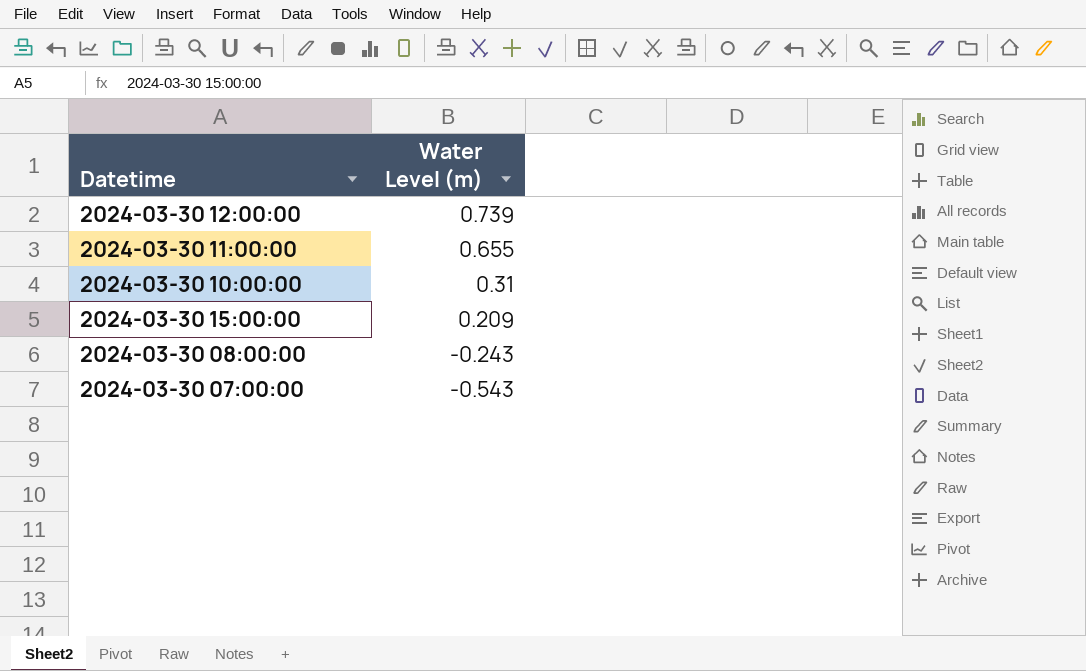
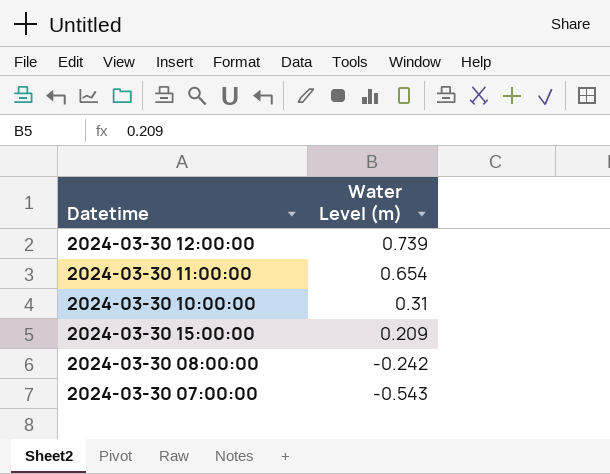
2024-03-30 11:00:00 | Water Level (m): 0.655 -> 0.654
2024-03-30 08:00:00 | Water Level (m): -0.243 -> -0.242

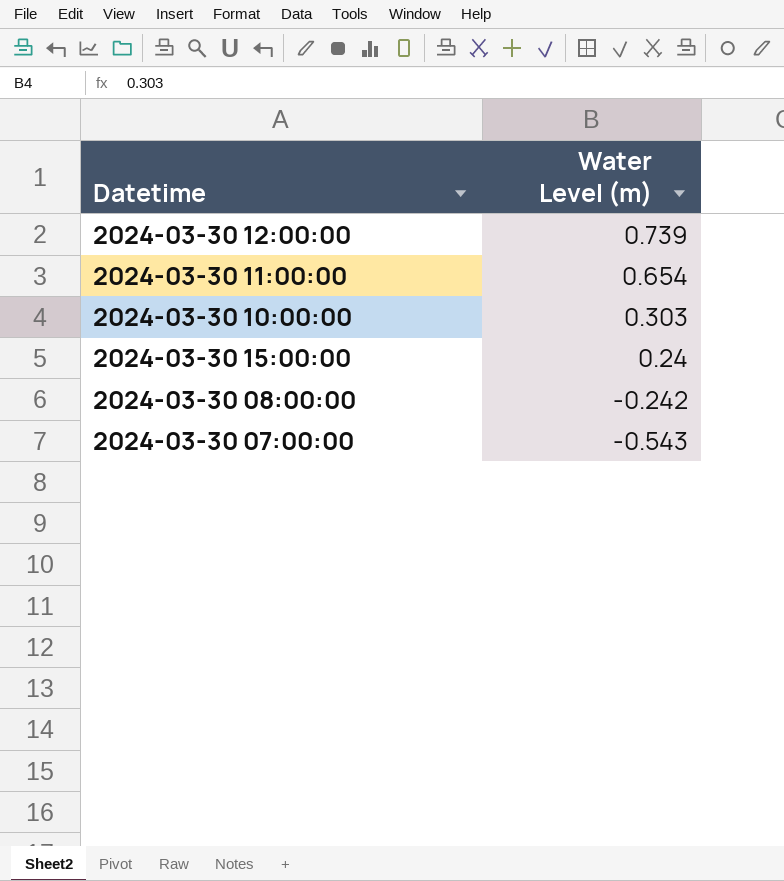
2024-03-30 10:00:00 | Water Level (m): 0.31 -> 0.303
2024-03-30 15:00:00 | Water Level (m): 0.209 -> 0.24

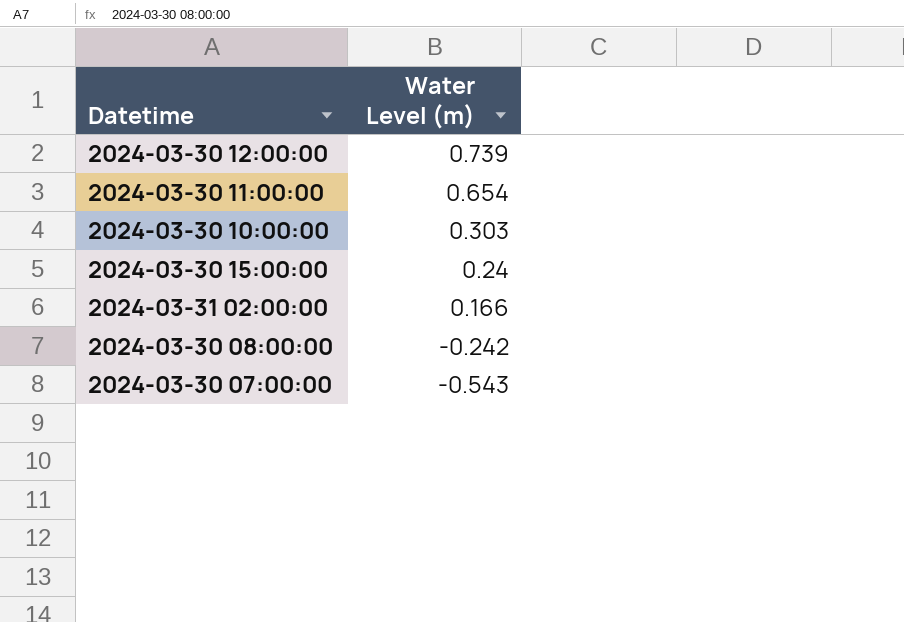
row 2024-03-31 02:00:00: none -> 0.166

